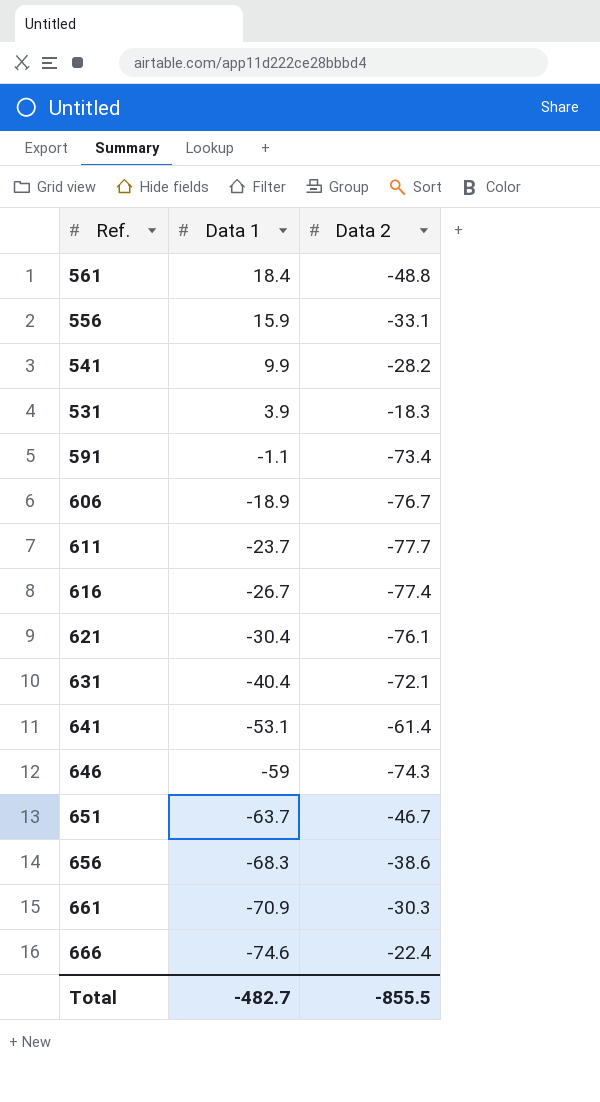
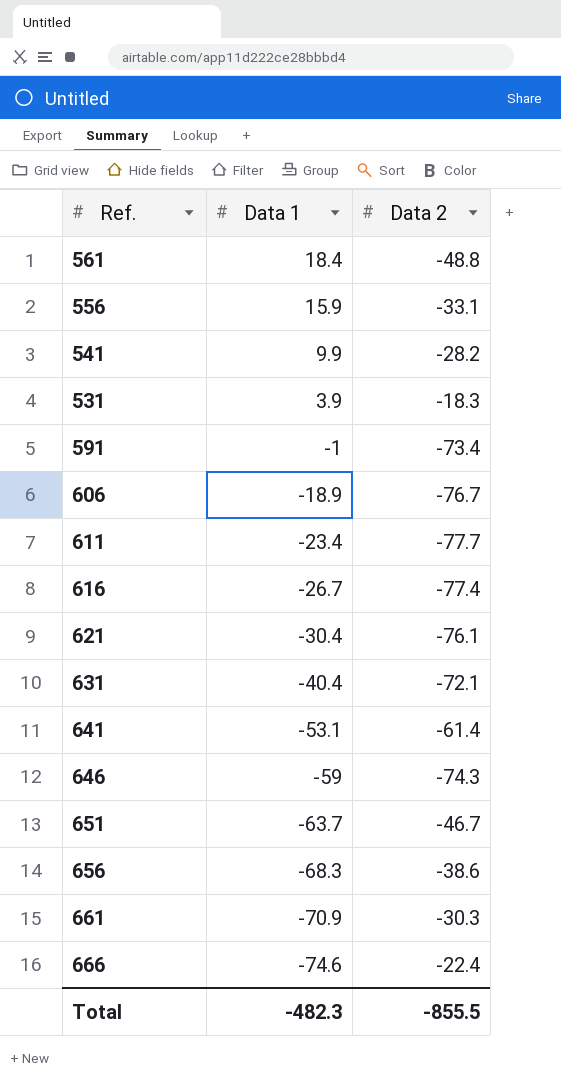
591 | Data 1: -1.1 -> -1
611 | Data 1: -23.7 -> -23.4
Total | Data 1: -482.7 -> -482.3

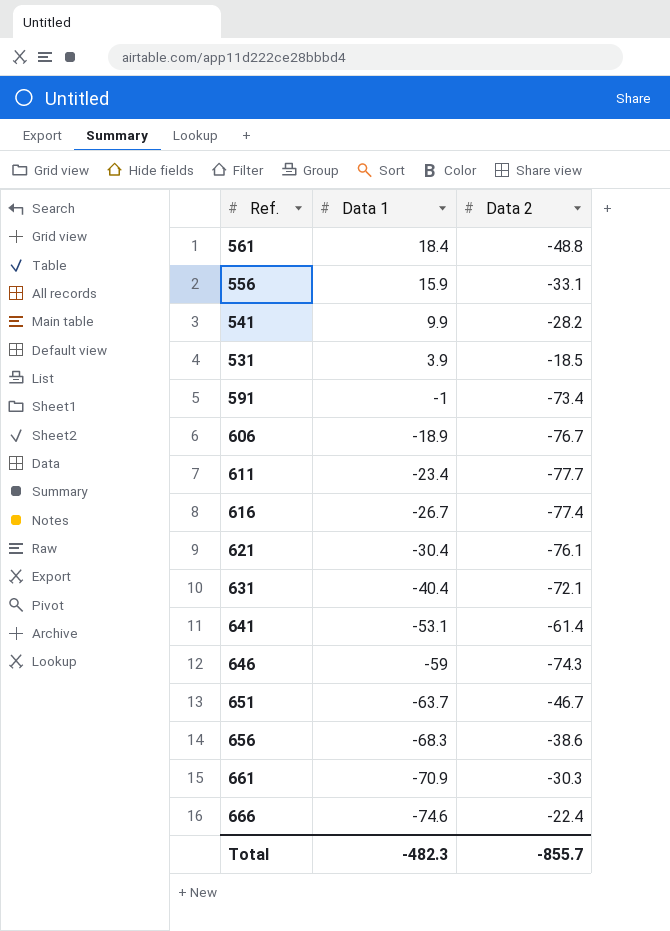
531 | Data 2: -18.3 -> -18.5
Total | Data 2: -855.5 -> -855.7

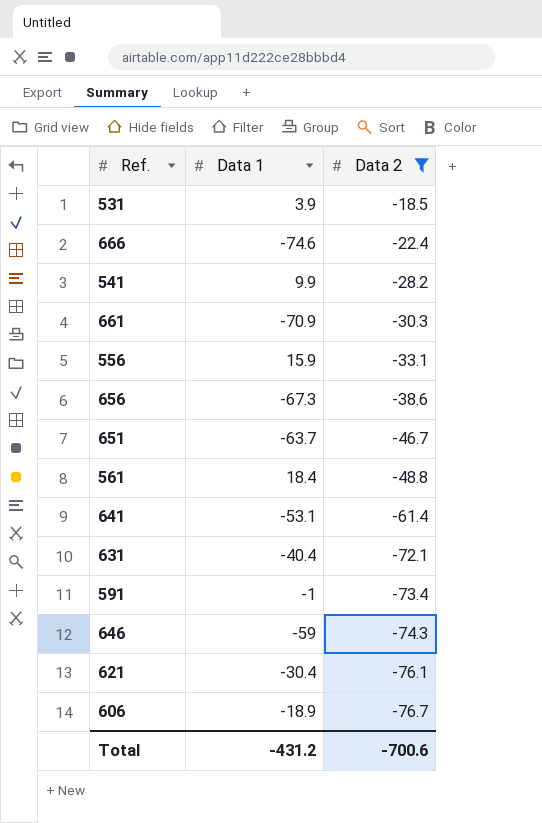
filter: none -> Data 2 >= -76.7
row order: Data 1 descending -> Data 2 descending
656 | Data 1: -68.3 -> -67.3
Total | Data 1: -482.3 -> -431.2
Total | Data 2: -855.7 -> -700.6

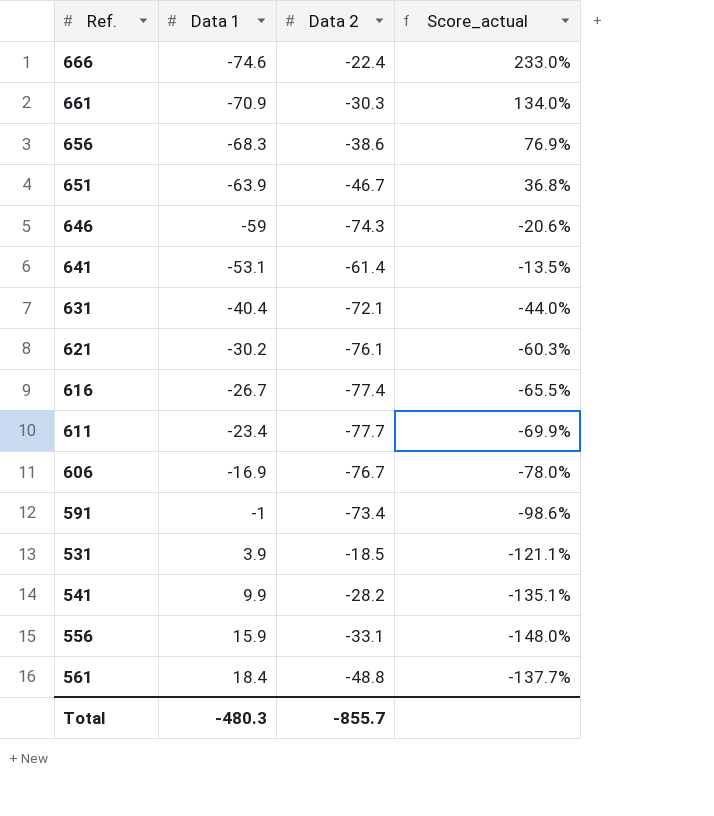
filter: Data 2 >= -76.7 -> none
row order: Data 2 descending -> Data 1 ascending
column Score_actual | formula: none -> ([Data 1] - [Data 2]) / [Data 2]
656 | Data 1: -67.3 -> -68.3
651 | Data 1: -63.7 -> -63.9
621 | Data 1: -30.4 -> -30.2
606 | Data 1: -18.9 -> -16.9
Total | Data 1: -431.2 -> -480.3
Total | Data 2: -700.6 -> -855.7

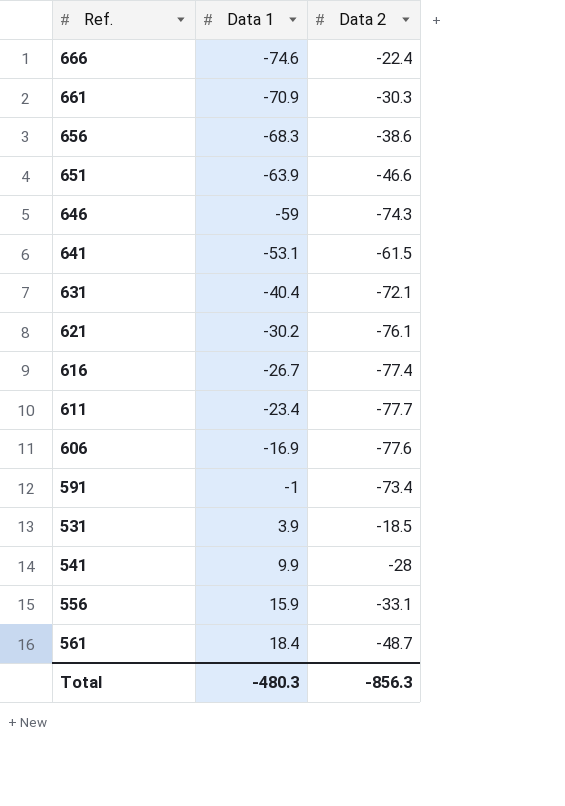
column Score_actual | formula: ([Data 1] - [Data 2]) / [Data 2] -> none
651 | Data 2: -46.7 -> -46.6
641 | Data 2: -61.4 -> -61.5
606 | Data 2: -76.7 -> -77.6
541 | Data 2: -28.2 -> -28
561 | Data 2: -48.8 -> -48.7
Total | Data 2: -855.7 -> -856.3

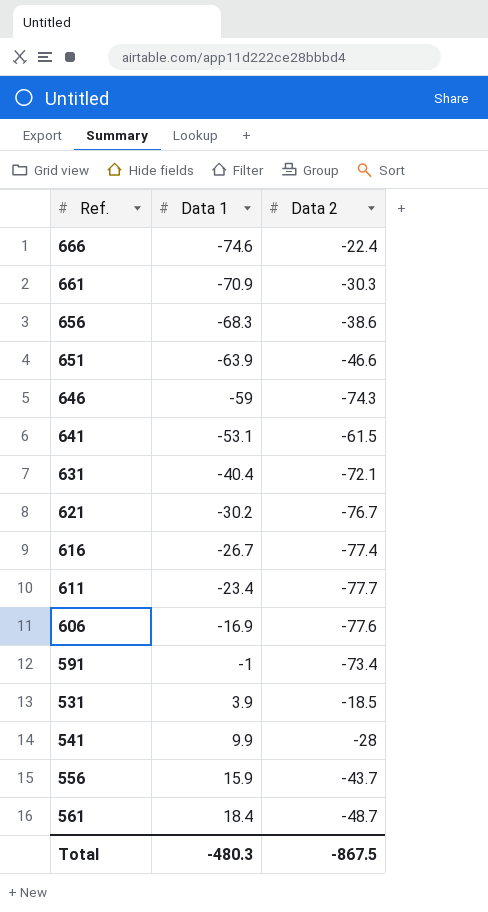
621 | Data 2: -76.1 -> -76.7
556 | Data 2: -33.1 -> -43.7
Total | Data 2: -856.3 -> -867.5

